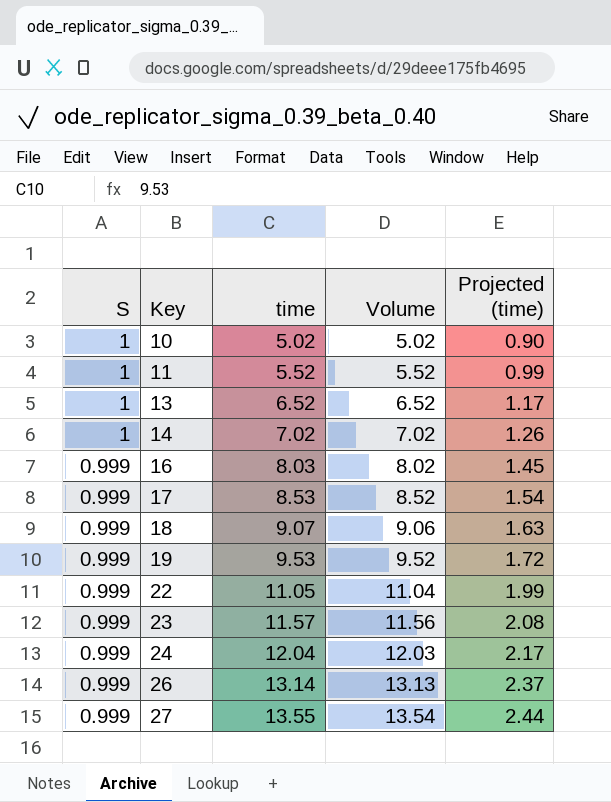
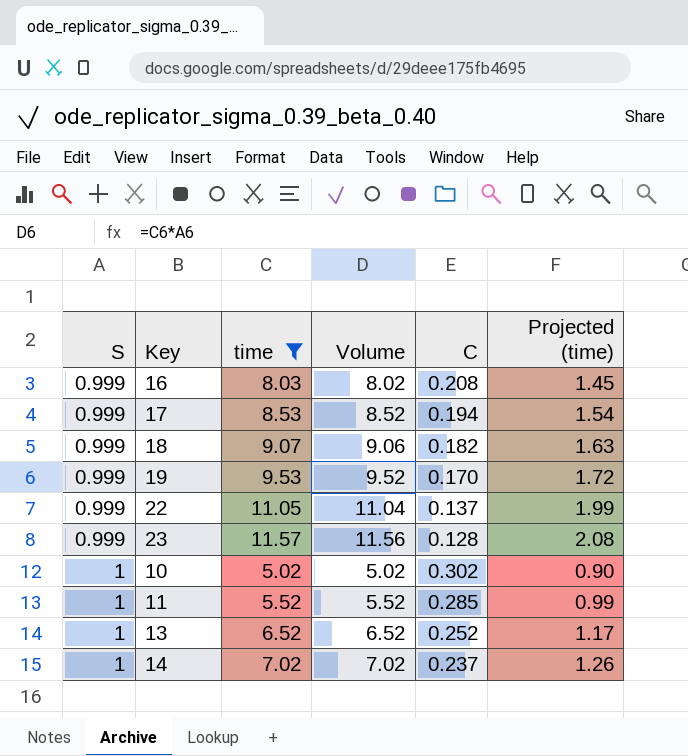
filter: none -> time <= 11.57
row order: S descending -> S ascending
column C | position: none -> 5

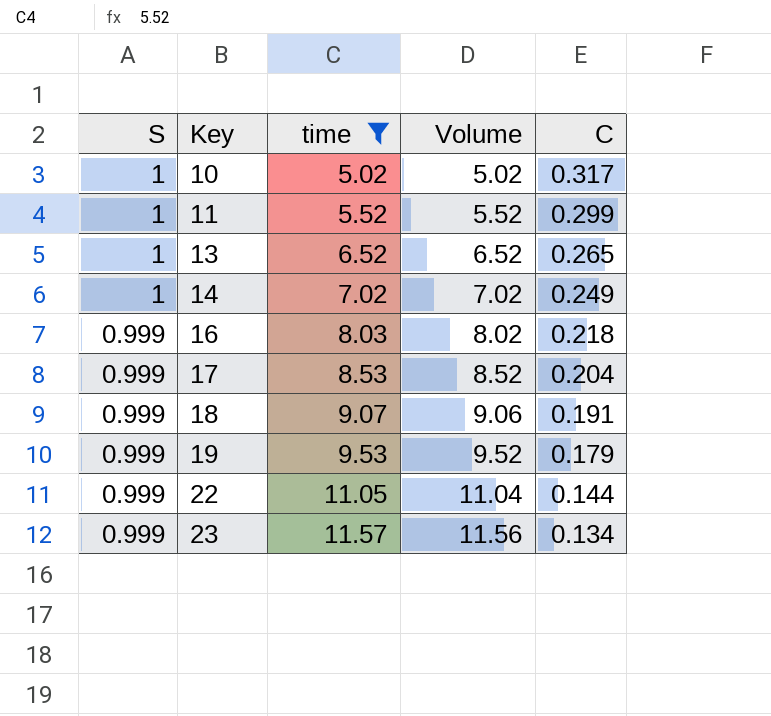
row order: S ascending -> S descending
column Projected (time) | formula: [time] * 0.18 -> none
10 | C: 0.302 -> 0.317
11 | C: 0.285 -> 0.299
13 | C: 0.252 -> 0.265
14 | C: 0.237 -> 0.249
16 | C: 0.208 -> 0.218
17 | C: 0.194 -> 0.204
18 | C: 0.182 -> 0.191
19 | C: 0.170 -> 0.179
22 | C: 0.137 -> 0.144
23 | C: 0.128 -> 0.134

